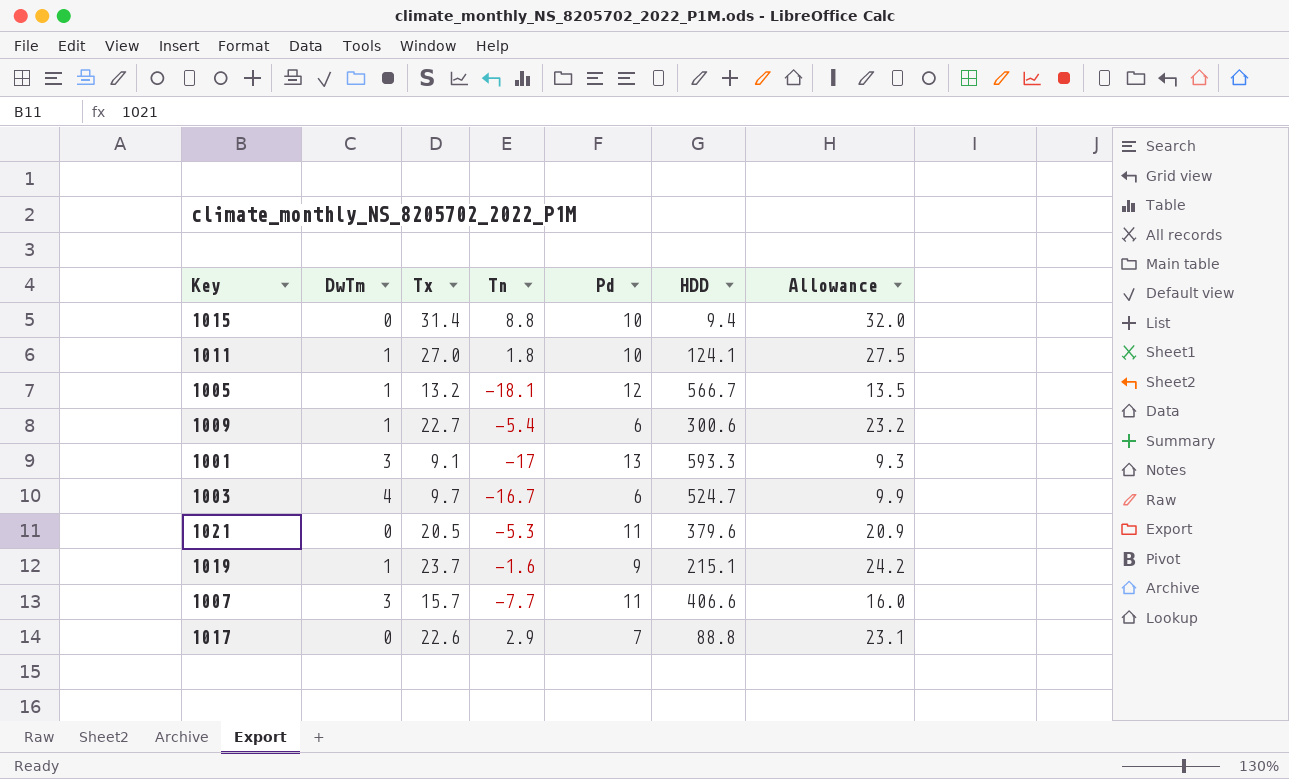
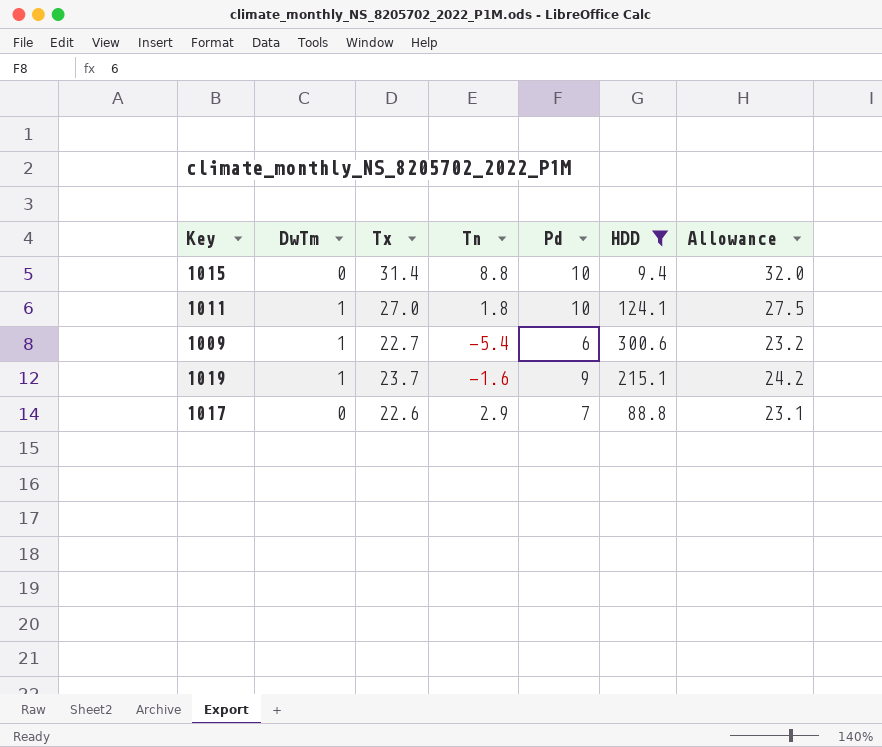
filter: none -> HDD <= 300.6

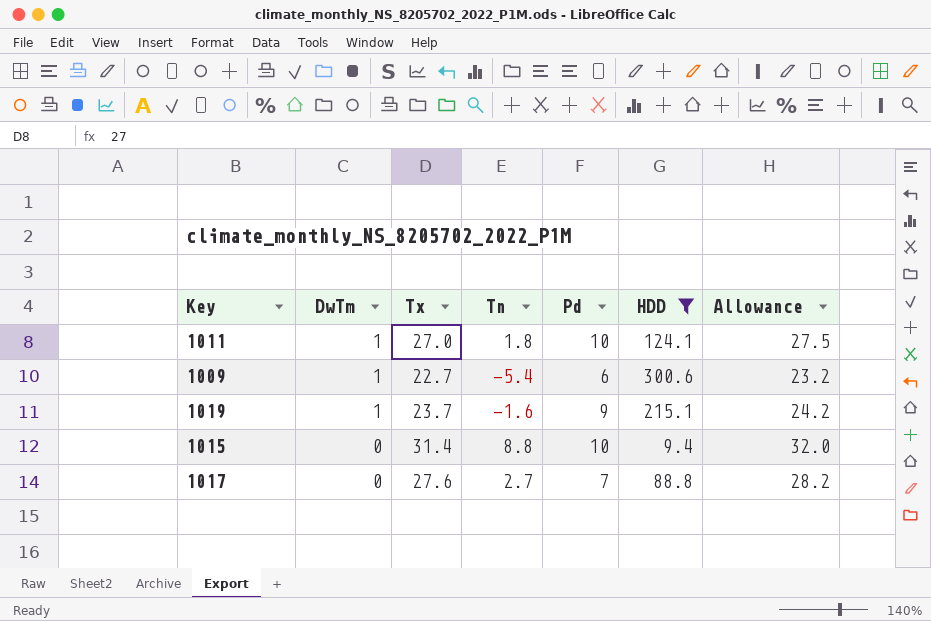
row order: none -> DwTm descending
1017 | Tx: 22.6 -> 27.6
1017 | Tn: 2.9 -> 2.7
1017 | Allowance: 23.1 -> 28.2

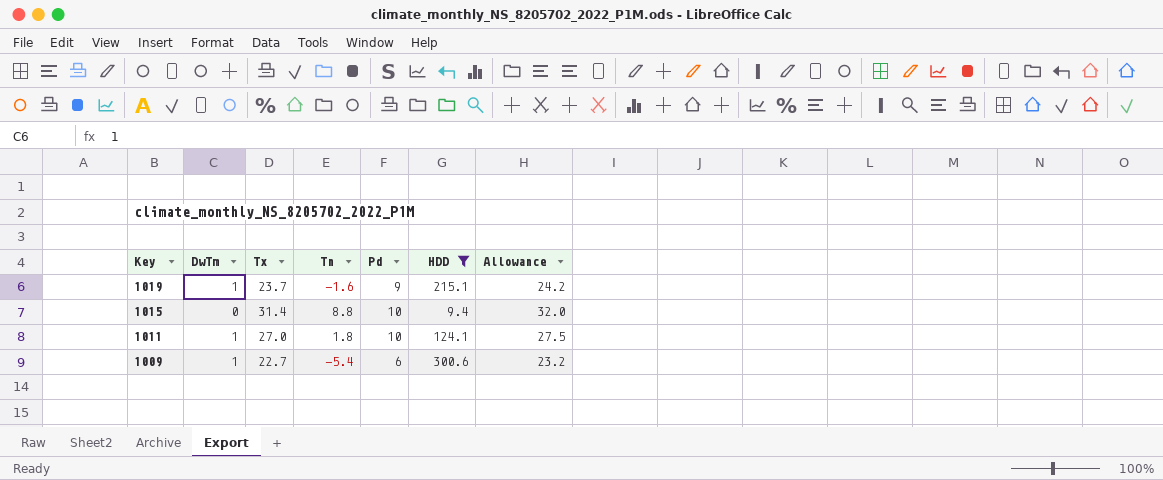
row order: DwTm descending -> Key descending
row 1017: 0 | 27.6 | 2.7 | 7 | 88.8 | 28.2 -> none

